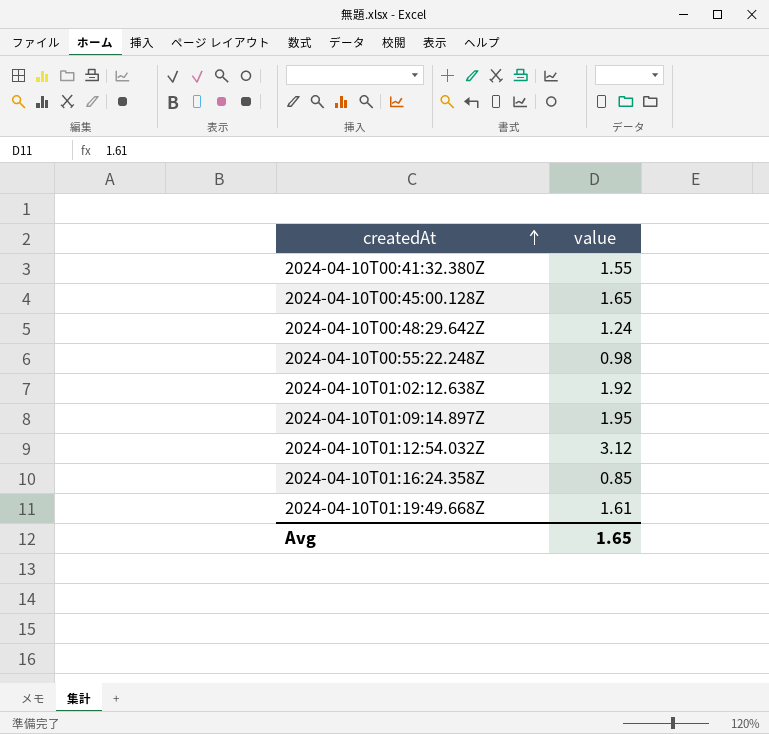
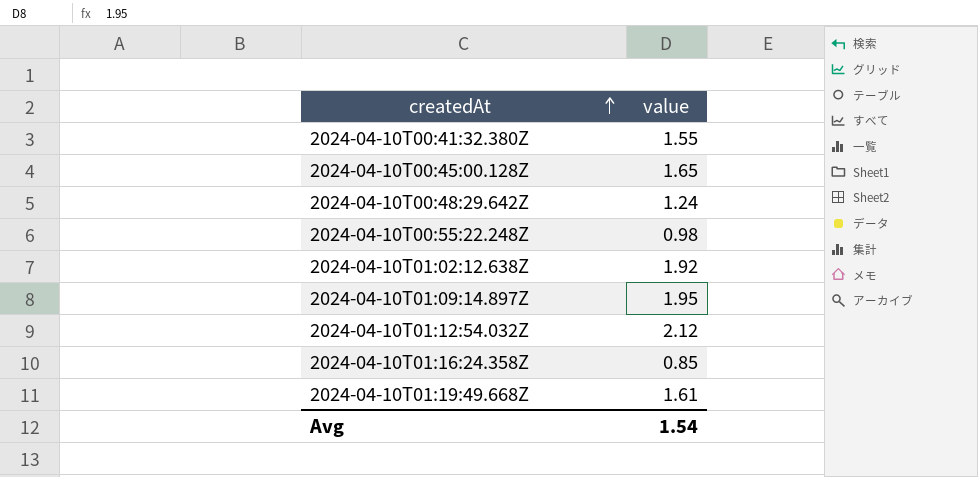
2024-04-10T01:12:54.032Z | value: 3.12 -> 2.12
Avg | value: 1.65 -> 1.54

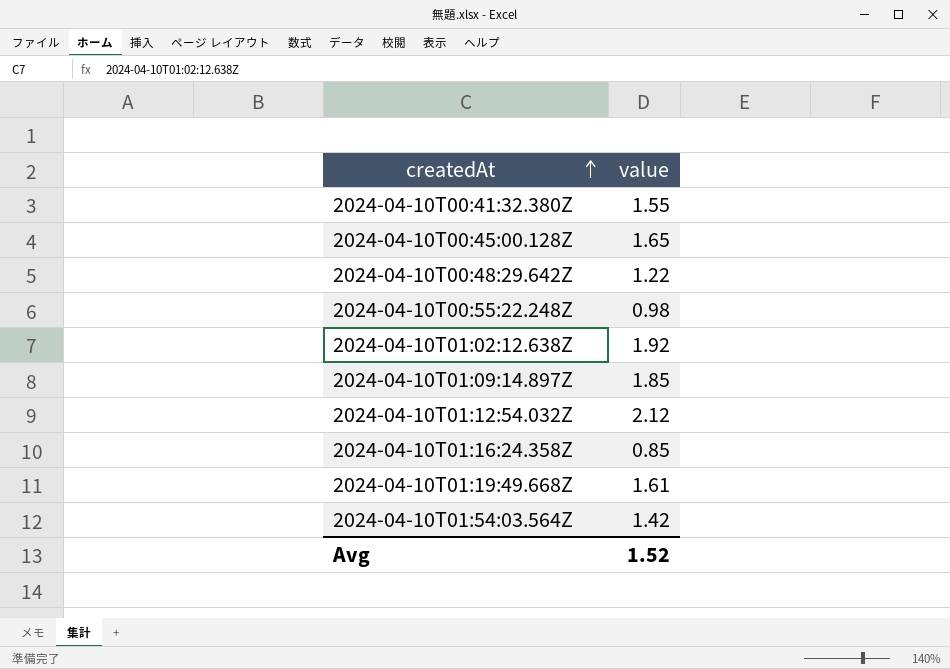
2024-04-10T00:48:29.642Z | value: 1.24 -> 1.22
2024-04-10T01:09:14.897Z | value: 1.95 -> 1.85
row 2024-04-10T01:54:03.564Z: none -> 1.42
Avg | value: 1.54 -> 1.52

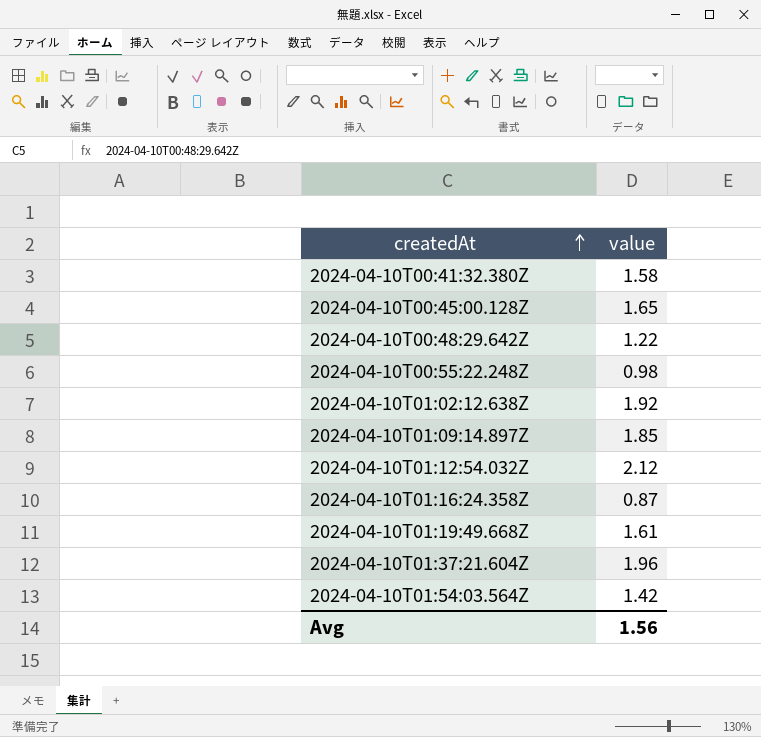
2024-04-10T00:41:32.380Z | value: 1.55 -> 1.58
2024-04-10T01:16:24.358Z | value: 0.85 -> 0.87
row 2024-04-10T01:37:21.604Z: none -> 1.96
Avg | value: 1.52 -> 1.56

